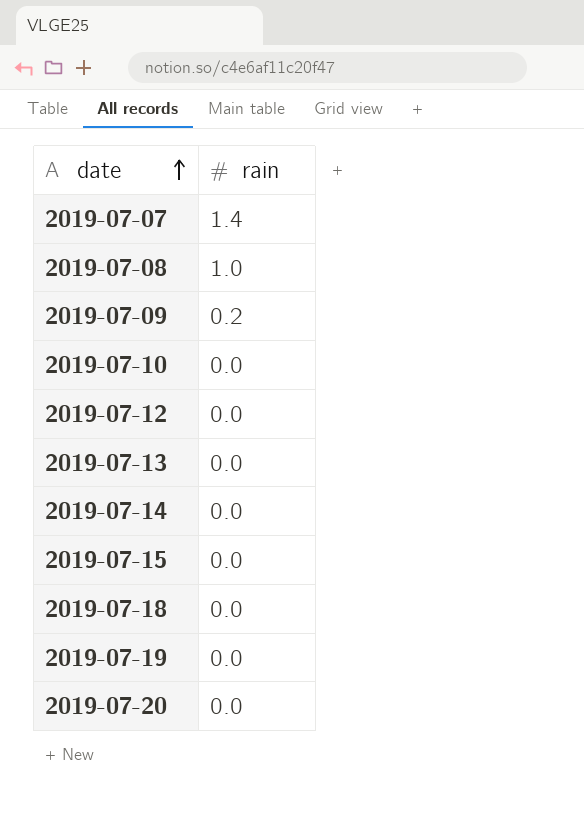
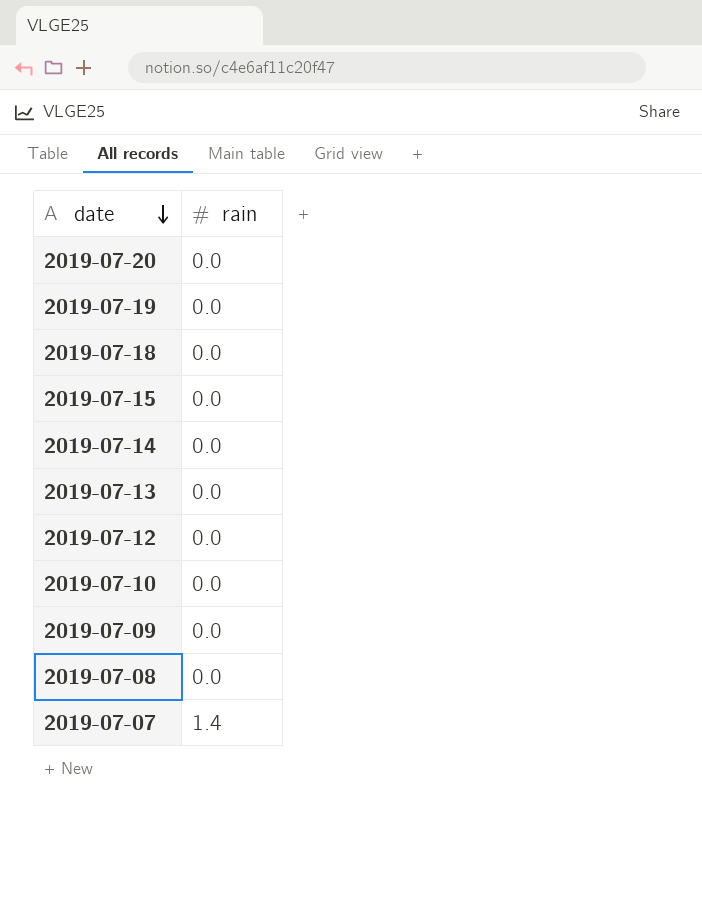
row order: date ascending -> date descending
2019-07-09 | rain: 0.2 -> 0.0
2019-07-08 | rain: 1.0 -> 0.0

